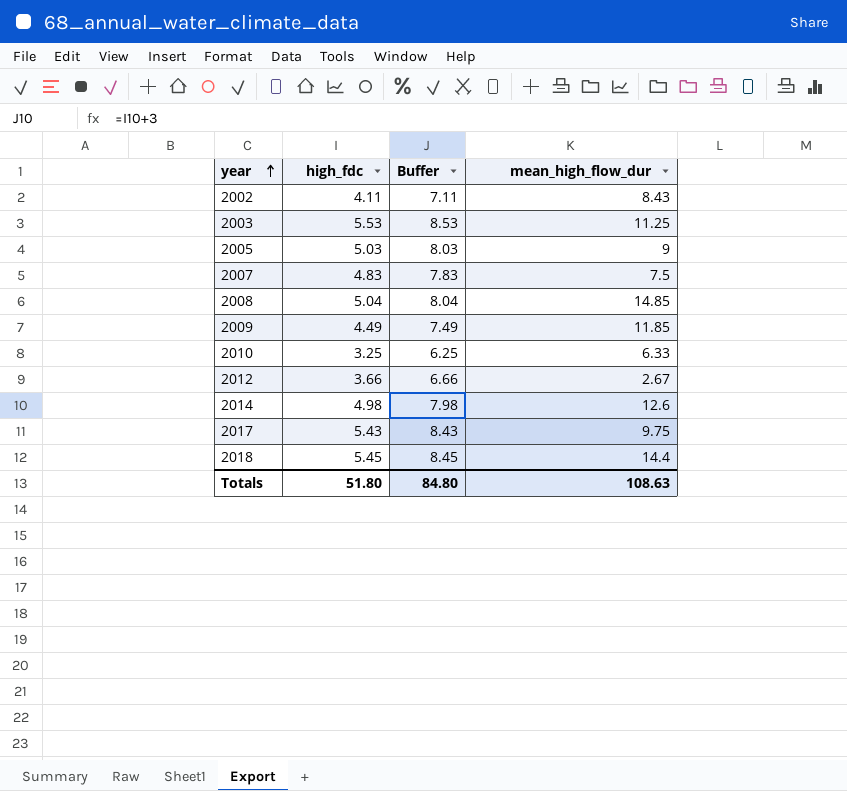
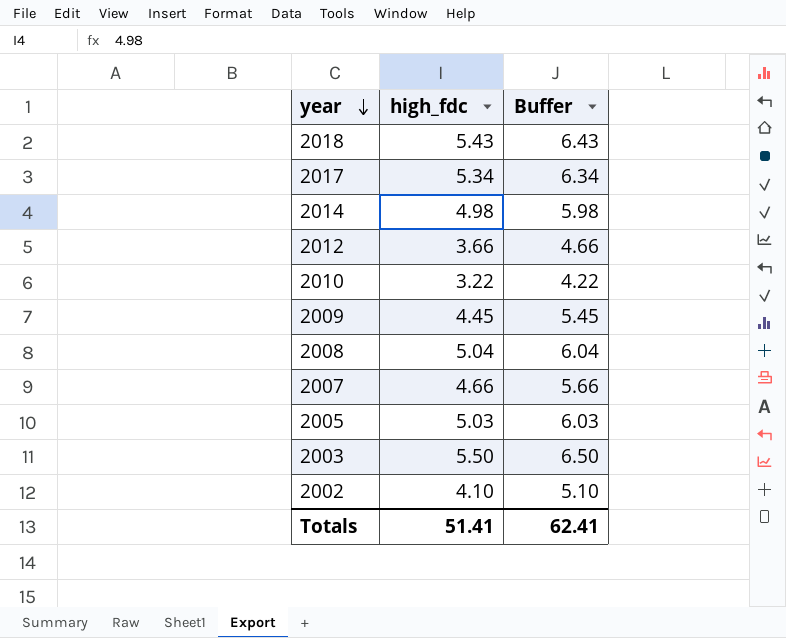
row order: year ascending -> year descending
column mean_high_flow_dur | position: 4 -> none
column Buffer | formula: [high_fdc] + 3 -> [high_fdc] + 1
2018 | high_fdc: 5.45 -> 5.43
2017 | high_fdc: 5.43 -> 5.34
2010 | high_fdc: 3.25 -> 3.22
2009 | high_fdc: 4.49 -> 4.45
2007 | high_fdc: 4.83 -> 4.66
2003 | high_fdc: 5.53 -> 5.50
2002 | high_fdc: 4.11 -> 4.10
Totals | high_fdc: 51.80 -> 51.41
Totals | Buffer: 84.80 -> 62.41

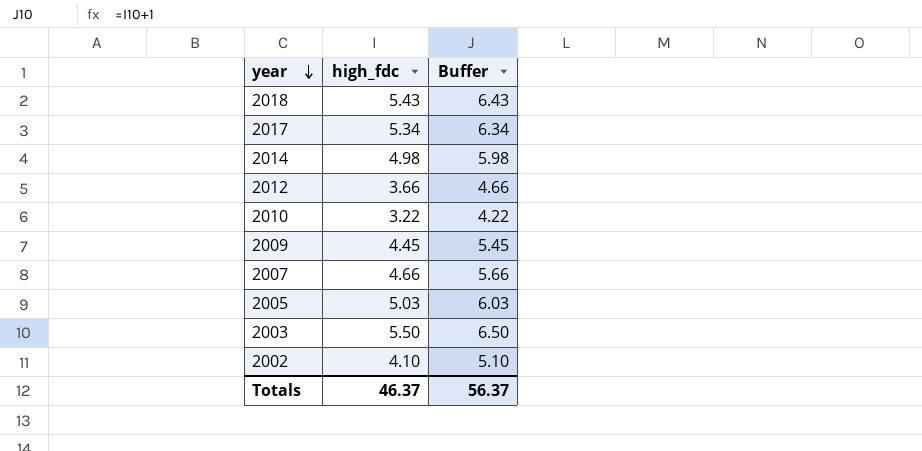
row 2008: 5.04 | 6.04 -> none
Totals | high_fdc: 51.41 -> 46.37
Totals | Buffer: 62.41 -> 56.37

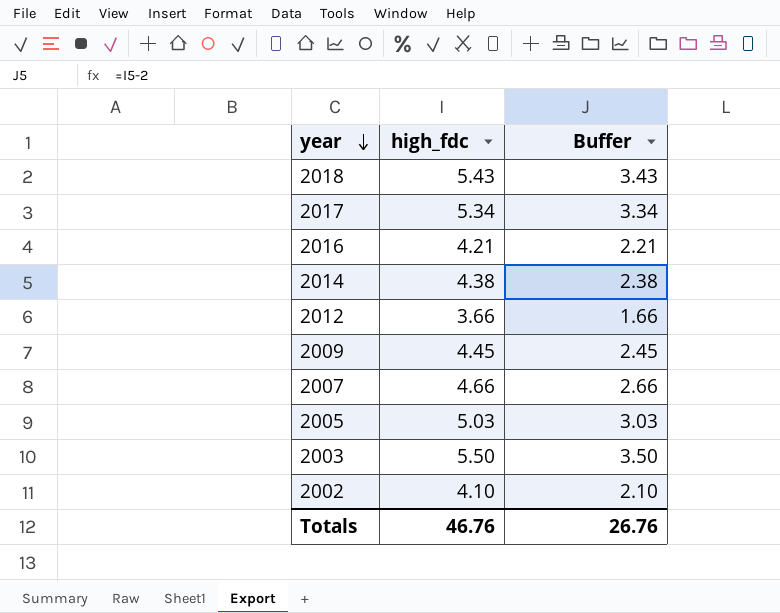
column Buffer | formula: [high_fdc] + 1 -> [high_fdc] - 2
row 2010: 3.22 | 4.22 -> none
row 2016: none -> 4.21 | 2.21
2014 | high_fdc: 4.98 -> 4.38
Totals | high_fdc: 46.37 -> 46.76
Totals | Buffer: 56.37 -> 26.76

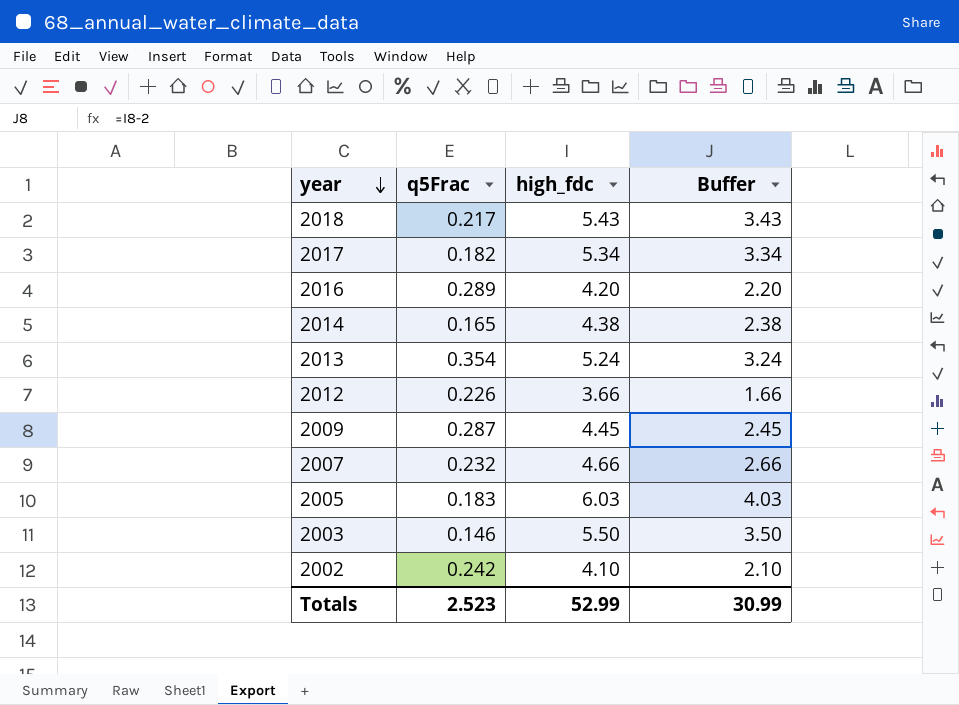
column q5Frac | position: none -> 2
2016 | high_fdc: 4.21 -> 4.20
2016 | Buffer: 2.21 -> 2.20
row 2013: none -> 0.354 | 5.24 | 3.24
2005 | high_fdc: 5.03 -> 6.03
2005 | Buffer: 3.03 -> 4.03
Totals | high_fdc: 46.76 -> 52.99
Totals | Buffer: 26.76 -> 30.99

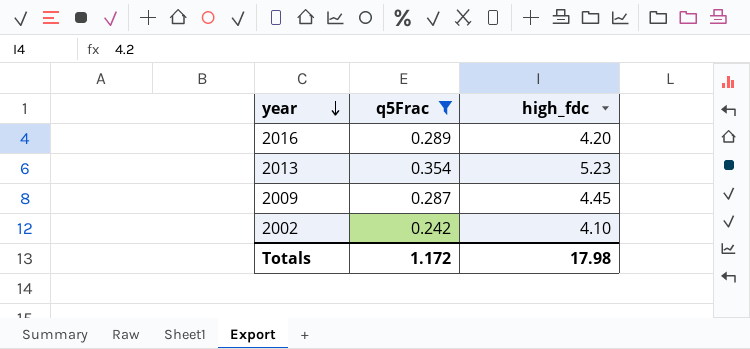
filter: none -> q5Frac >= 0.242
column Buffer | formula: [high_fdc] - 2 -> none
2013 | high_fdc: 5.24 -> 5.23
Totals | q5Frac: 2.523 -> 1.172
Totals | high_fdc: 52.99 -> 17.98

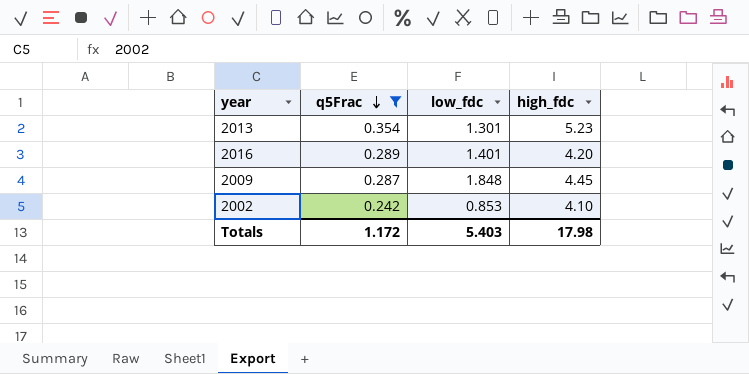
row order: year descending -> q5Frac descending
column low_fdc | position: none -> 3

